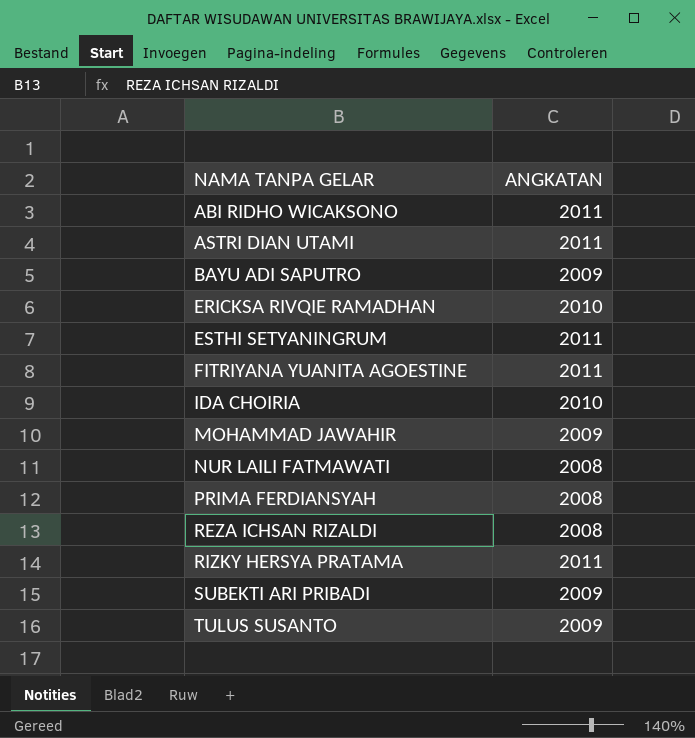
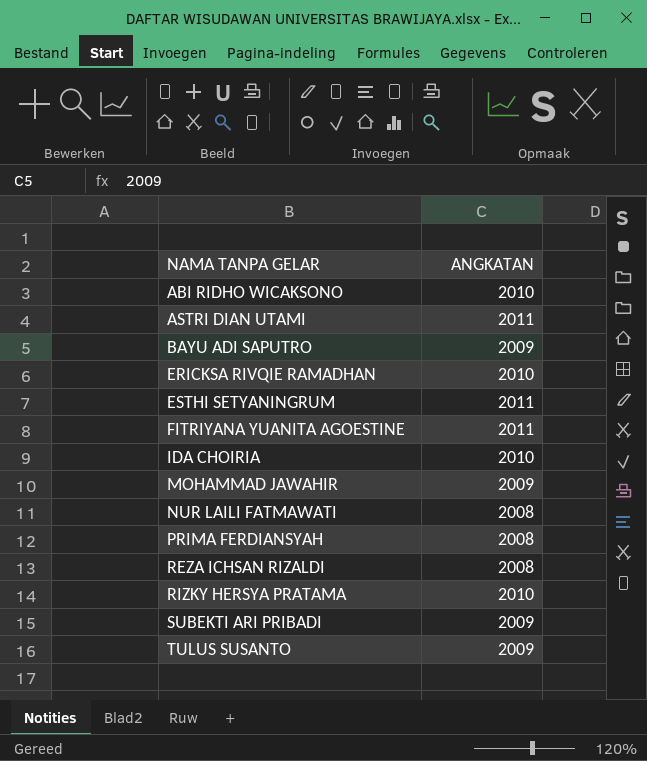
ABI RIDHO WICAKSONO | ANGKATAN: 2011 -> 2010
RIZKY HERSYA PRATAMA | ANGKATAN: 2011 -> 2010

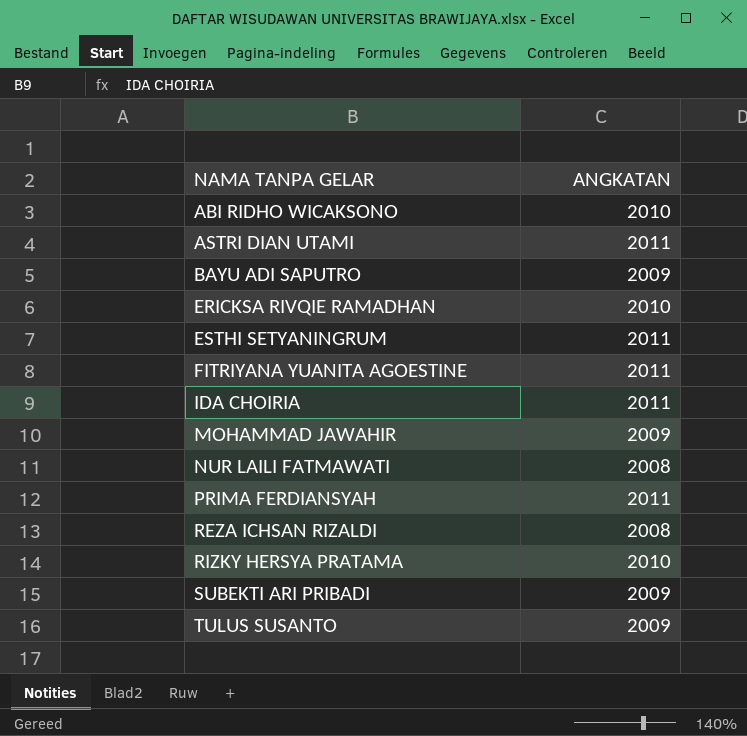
IDA CHOIRIA | ANGKATAN: 2010 -> 2011
PRIMA FERDIANSYAH | ANGKATAN: 2008 -> 2011

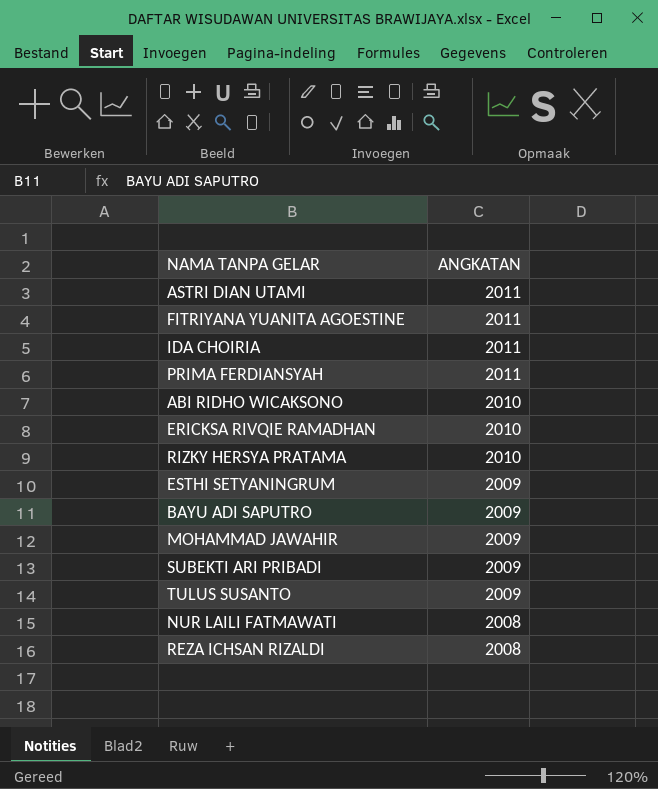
row order: NAMA TANPA GELAR ascending -> ANGKATAN descending
ESTHI SETYANINGRUM | ANGKATAN: 2011 -> 2009

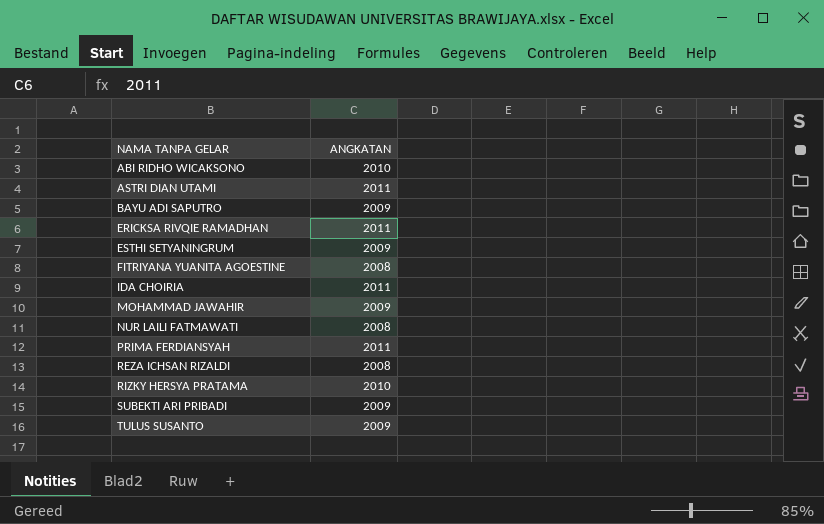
row order: ANGKATAN descending -> NAMA TANPA GELAR ascending
ERICKSA RIVQIE RAMADHAN | ANGKATAN: 2010 -> 2011
FITRIYANA YUANITA AGOESTINE | ANGKATAN: 2011 -> 2008

